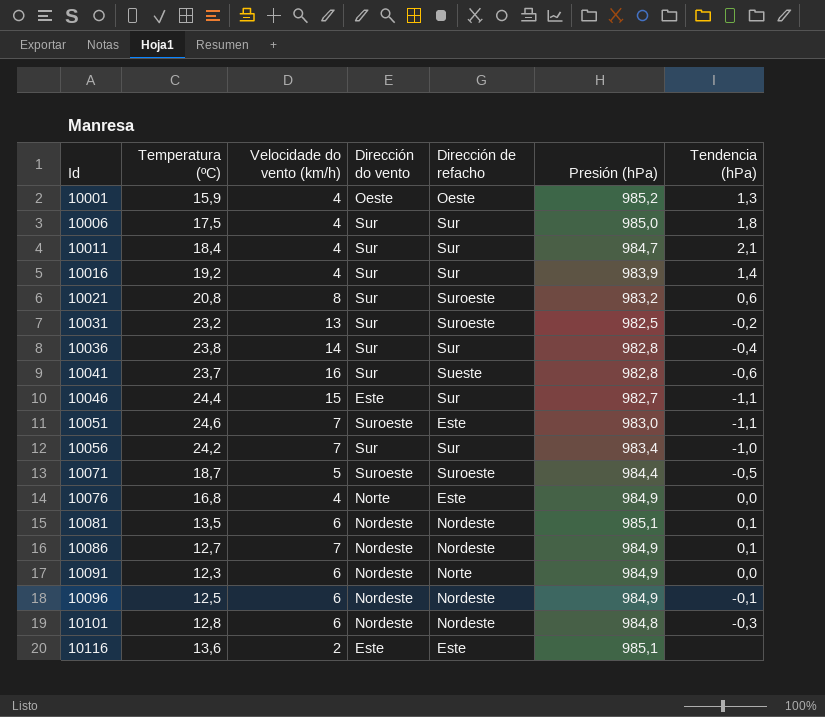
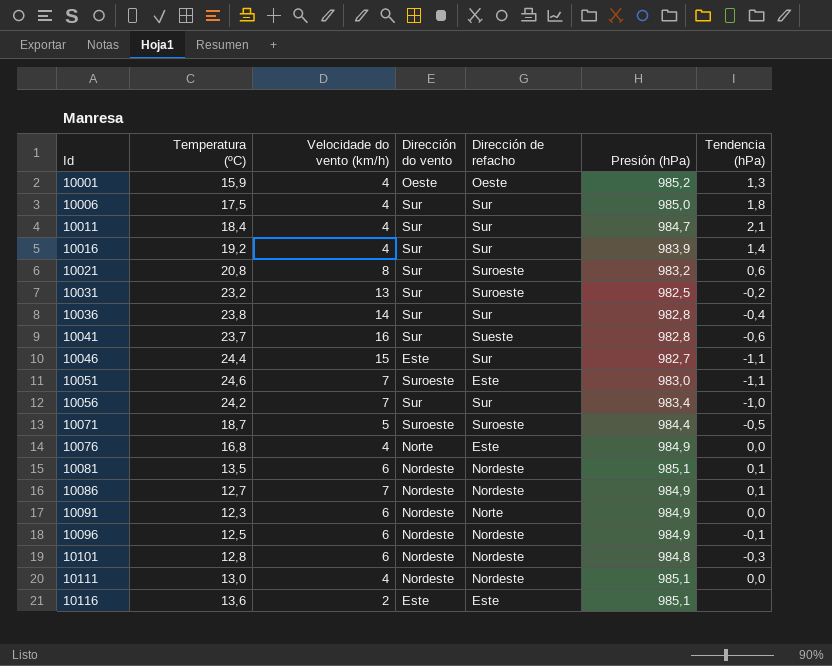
row 10111: none -> 13,0 | 4 | Nordeste | Nordeste | 985,1 | 0,0

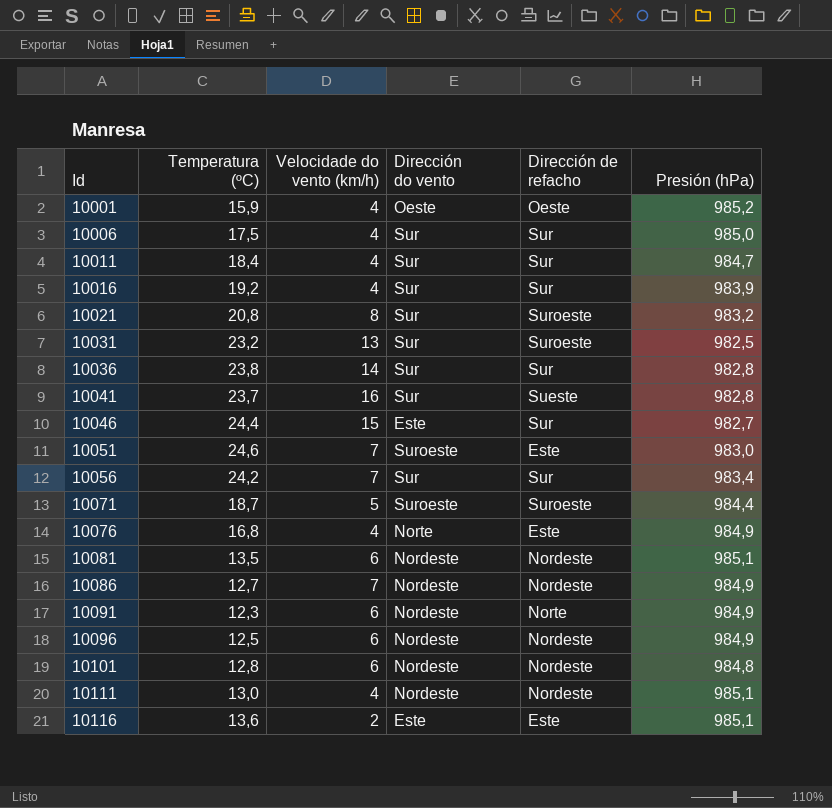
column Tendencia (hPa) | position: 7 -> none

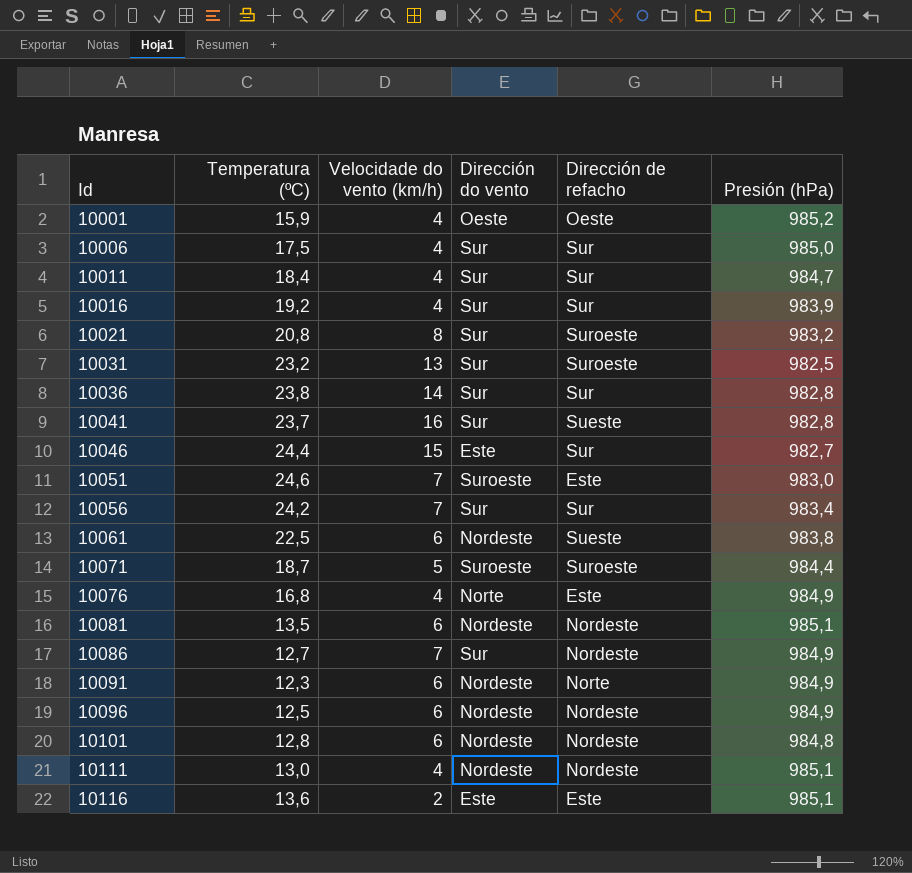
row 10061: none -> 22,5 | 6 | Nordeste | Sueste | 983,8
10086 | Dirección do vento: Nordeste -> Sur

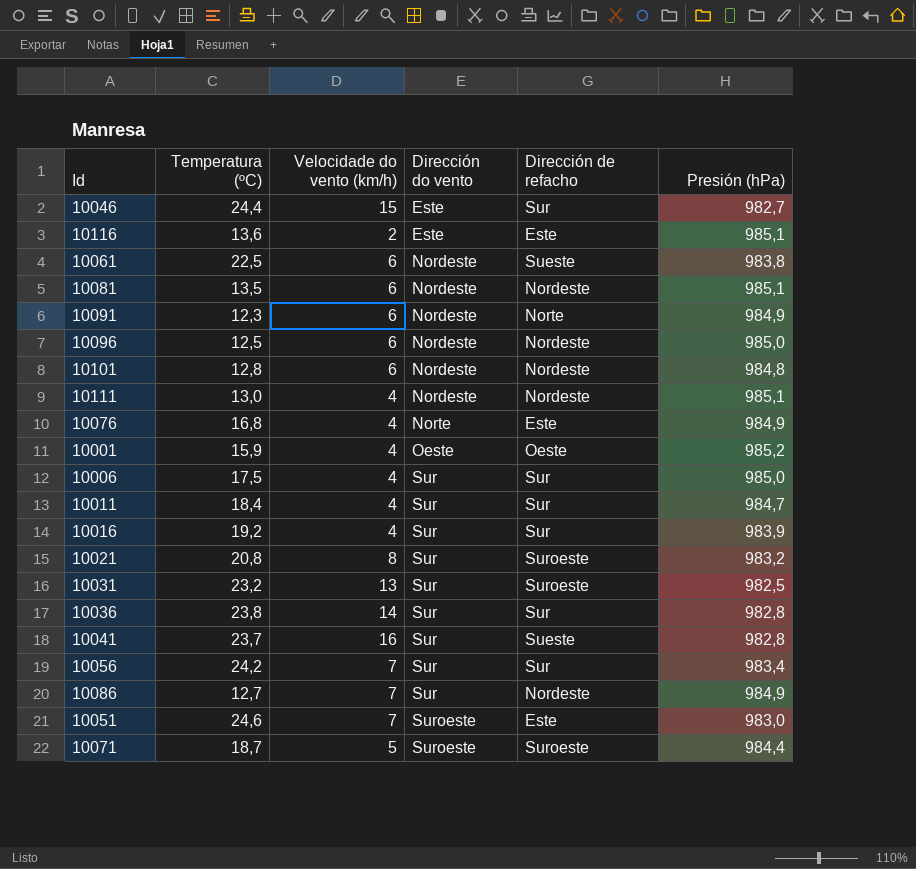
row order: Id ascending -> Dirección do vento ascending
10096 | Presión (hPa): 984,9 -> 985,0

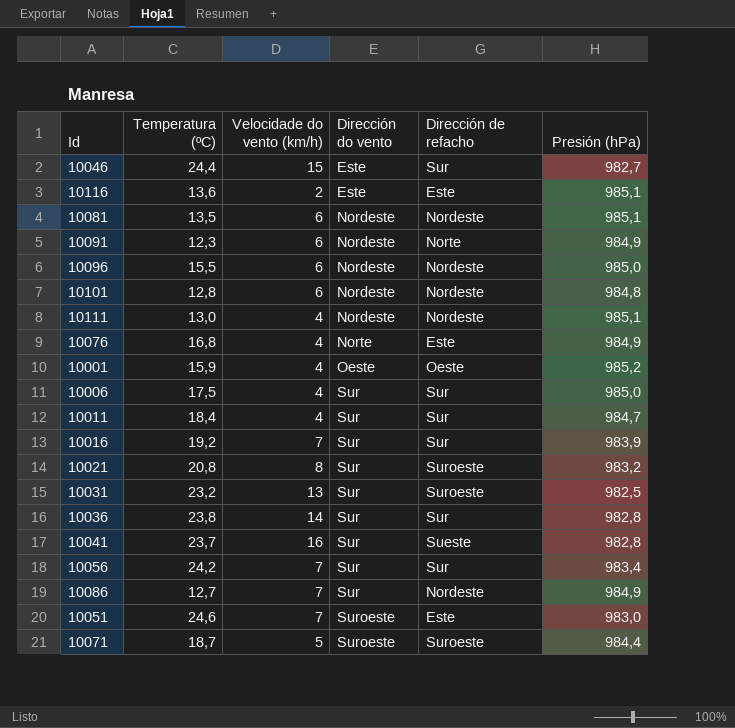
row 10061: 22,5 | 6 | Nordeste | Sueste | 983,8 -> none
10096 | Temperatura (ºC): 12,5 -> 15,5
10016 | Velocidade do vento (km/h): 4 -> 7

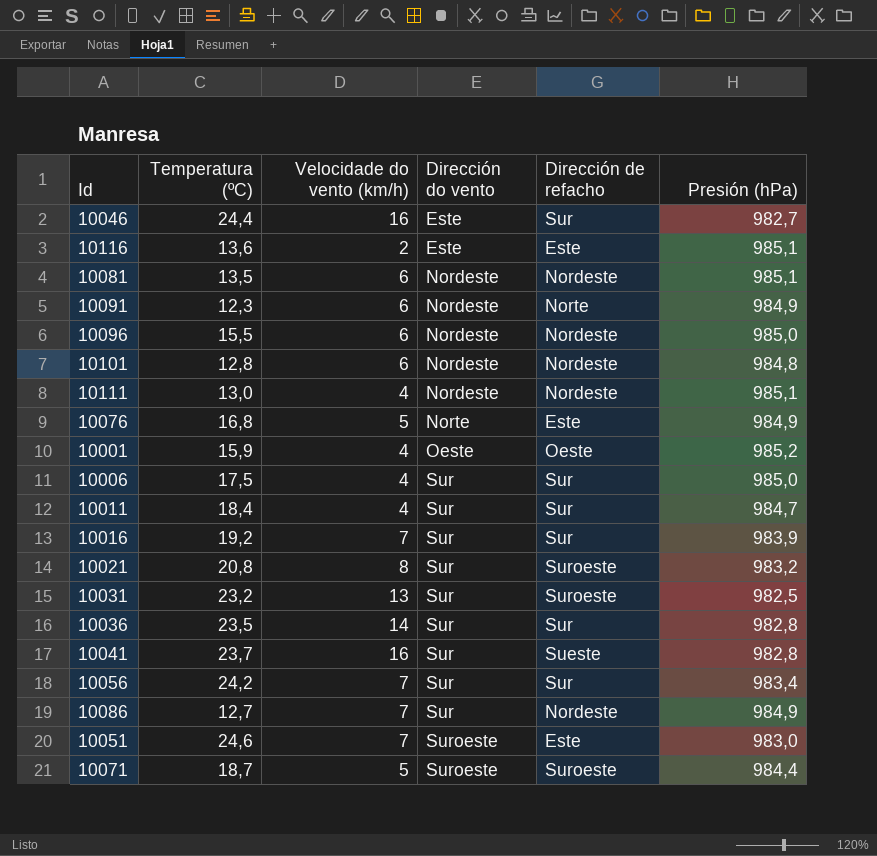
10046 | Velocidade do vento (km/h): 15 -> 16
10076 | Velocidade do vento (km/h): 4 -> 5
10036 | Temperatura (ºC): 23,8 -> 23,5

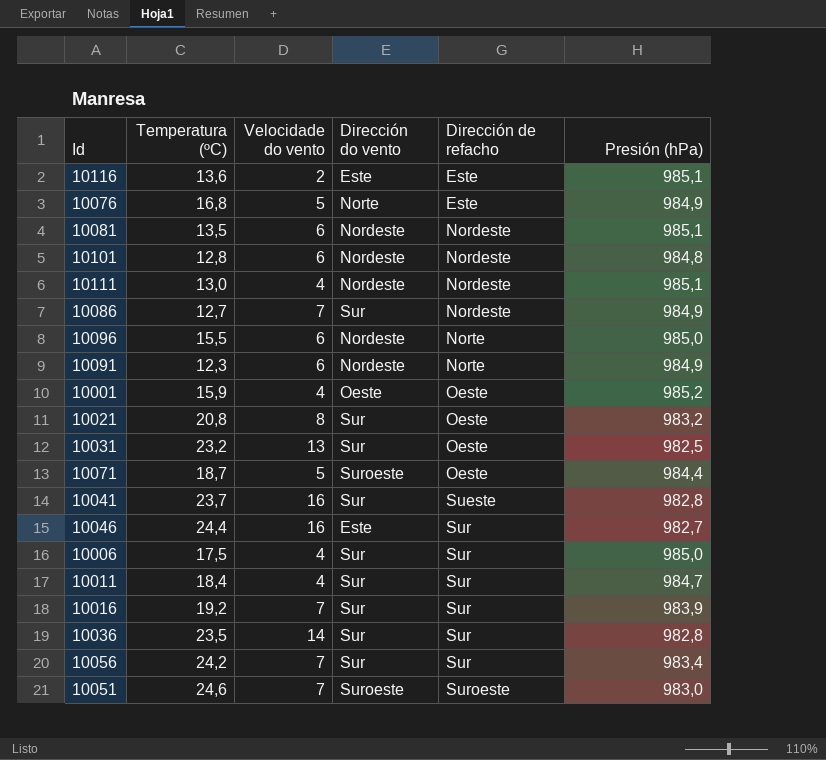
row order: Dirección do vento ascending -> Dirección de refacho ascending
column name: Velocidade do vento (km/h) -> Velocidade do vento
10096 | Dirección de refacho: Nordeste -> Norte
10021 | Dirección de refacho: Suroeste -> Oeste
10031 | Dirección de refacho: Suroeste -> Oeste
10071 | Dirección de refacho: Suroeste -> Oeste
10051 | Dirección de refacho: Este -> Suroeste

